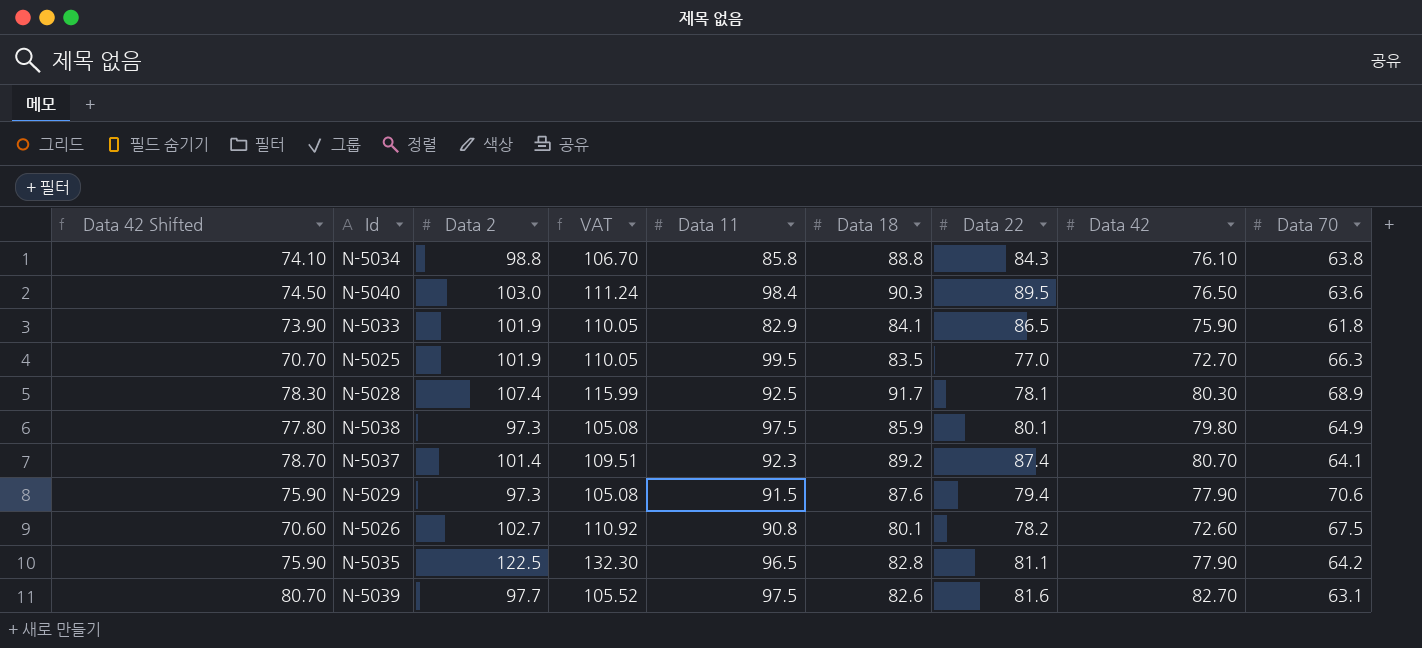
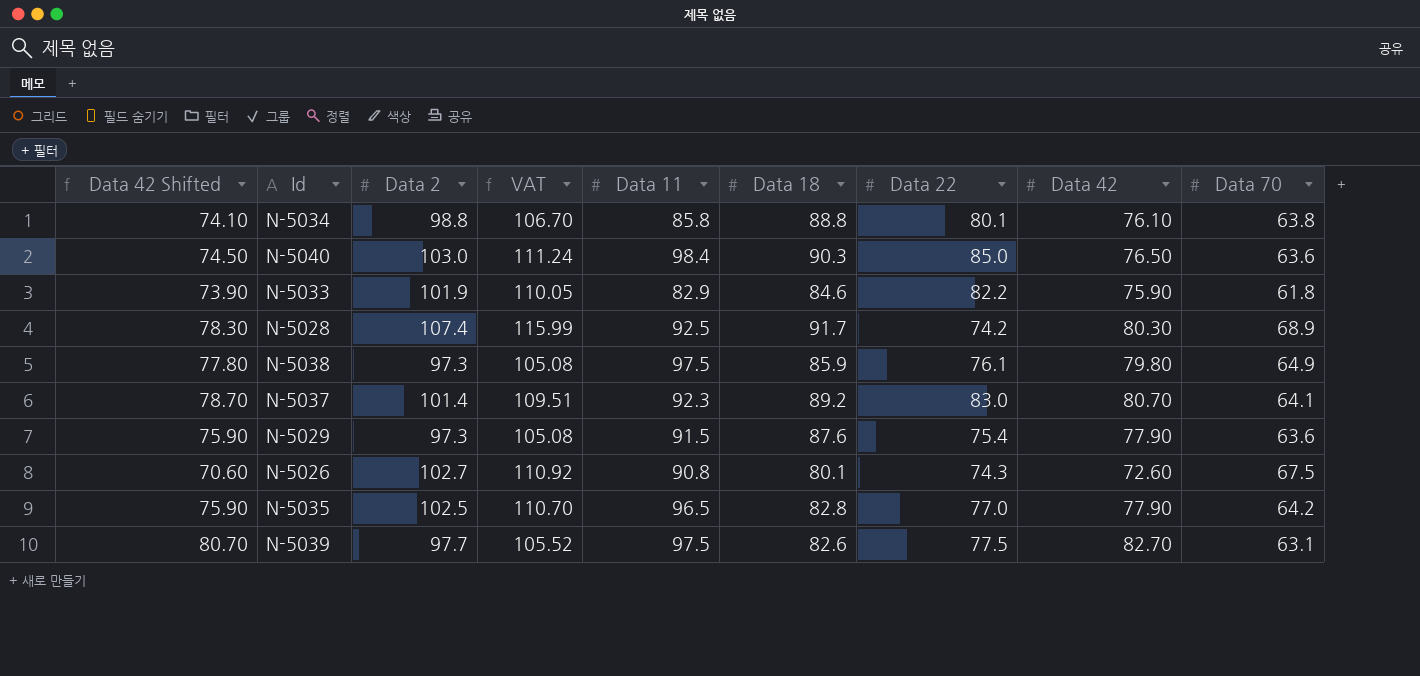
row N-5025: 70.70 | 101.9 | 110.05 | 99.5 | 83.5 | 77.0 | 72.70 | 66.3 -> none
N-5034 | Data 22: 84.3 -> 80.1
N-5040 | Data 22: 89.5 -> 85.0
N-5033 | Data 18: 84.1 -> 84.6
N-5033 | Data 22: 86.5 -> 82.2
N-5028 | Data 22: 78.1 -> 74.2
N-5038 | Data 22: 80.1 -> 76.1
N-5037 | Data 22: 87.4 -> 83.0
N-5029 | Data 22: 79.4 -> 75.4
N-5029 | Data 70: 70.6 -> 63.6
N-5026 | Data 22: 78.2 -> 74.3
N-5035 | Data 2: 122.5 -> 102.5
N-5035 | VAT: 132.30 -> 110.70
N-5035 | Data 22: 81.1 -> 77.0
N-5039 | Data 22: 81.6 -> 77.5

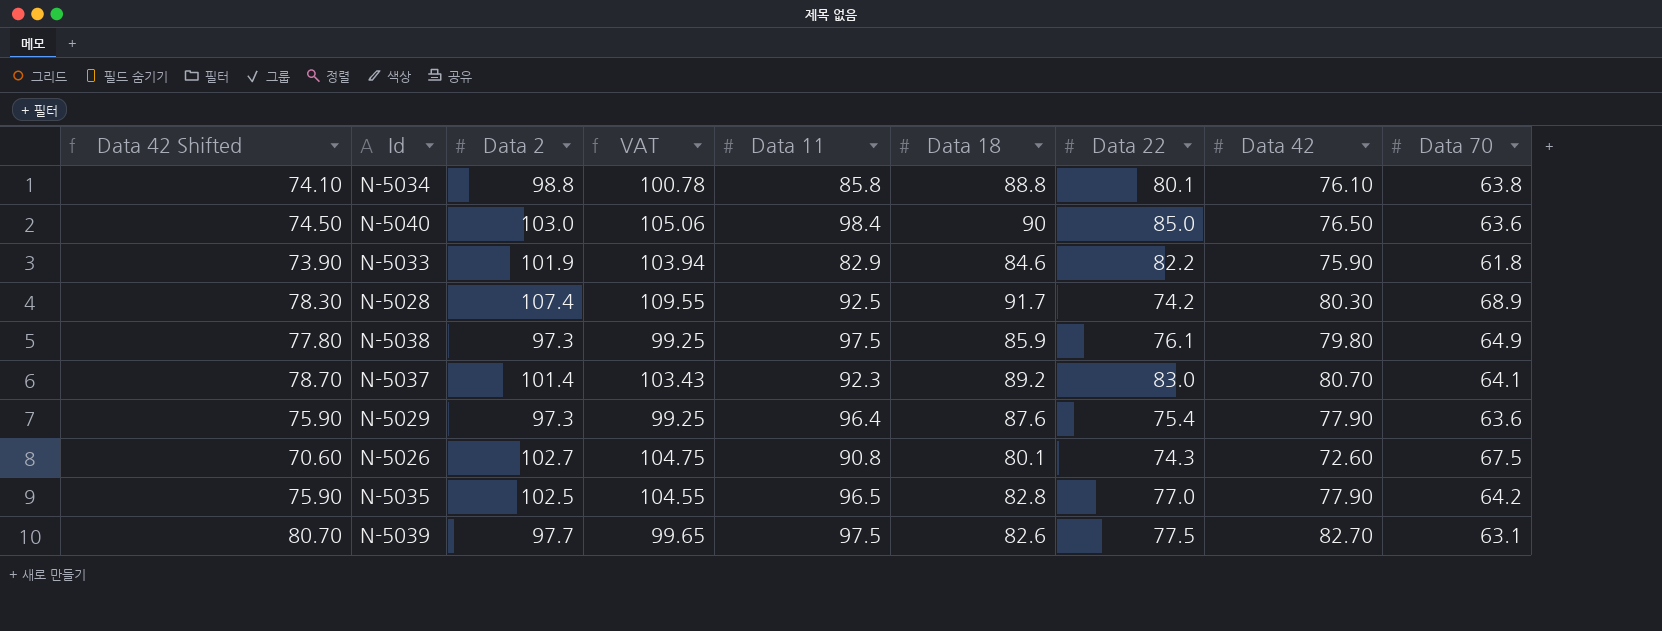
column VAT | formula: [Data 2] * 1.08 -> [Data 2] * 1.02
N-5040 | Data 18: 90.3 -> 90
N-5029 | Data 11: 91.5 -> 96.4

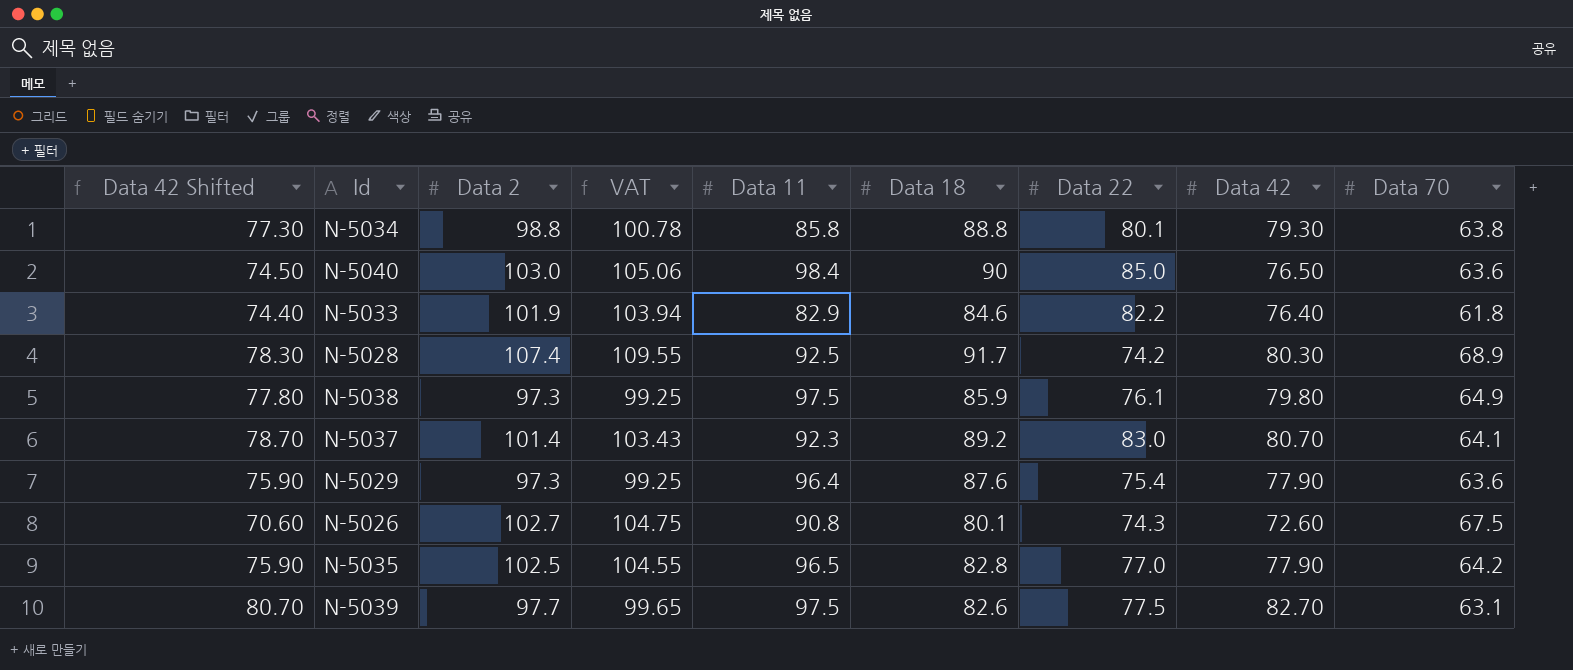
N-5034 | Data 42 Shifted: 74.10 -> 77.30
N-5034 | Data 42: 76.10 -> 79.30
N-5033 | Data 42 Shifted: 73.90 -> 74.40
N-5033 | Data 42: 75.90 -> 76.40

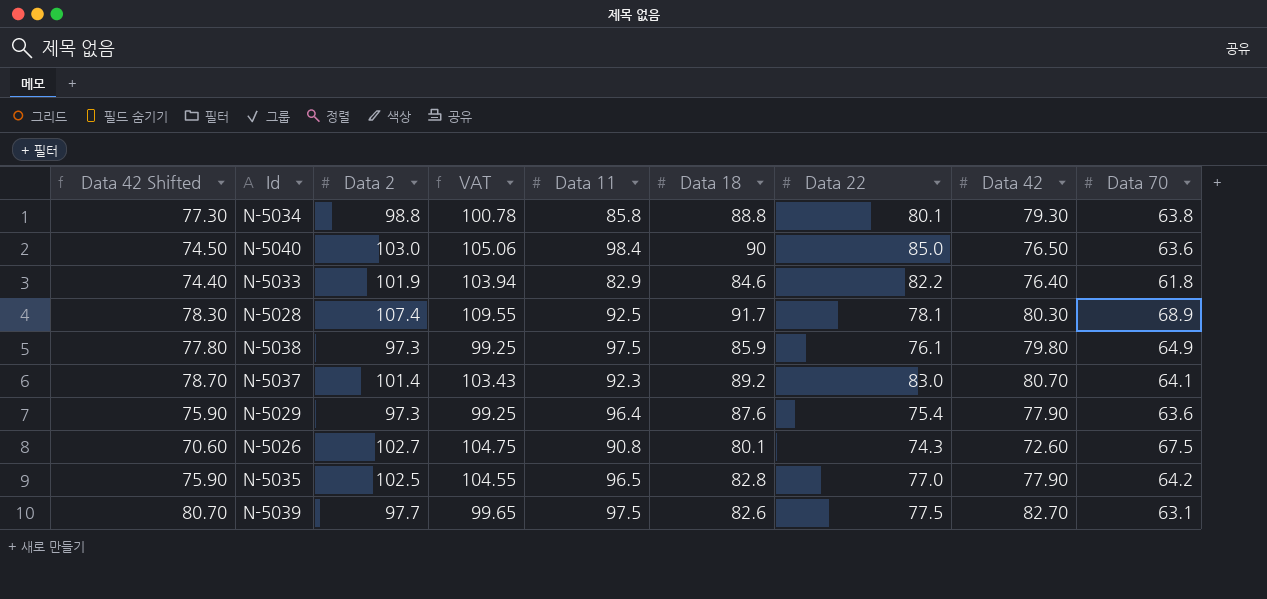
N-5028 | Data 22: 74.2 -> 78.1

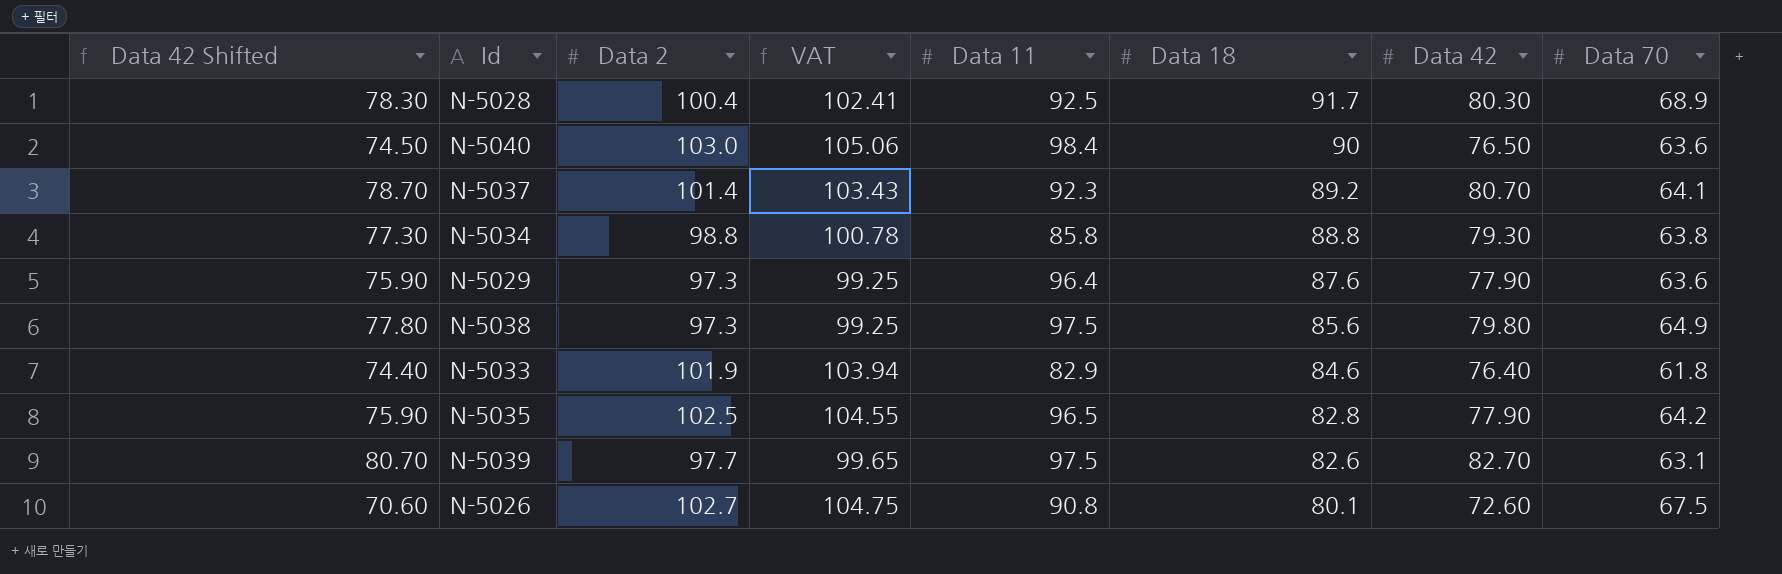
row order: none -> Data 18 descending
column Data 22 | position: 7 -> none
N-5028 | Data 2: 107.4 -> 100.4
N-5028 | VAT: 109.55 -> 102.41
N-5038 | Data 18: 85.9 -> 85.6

